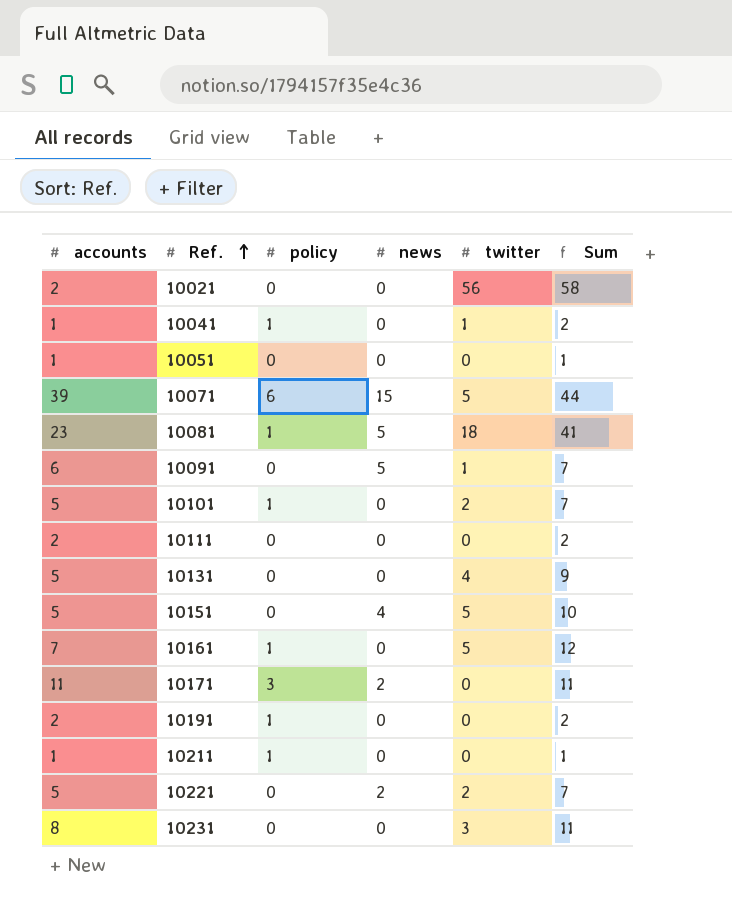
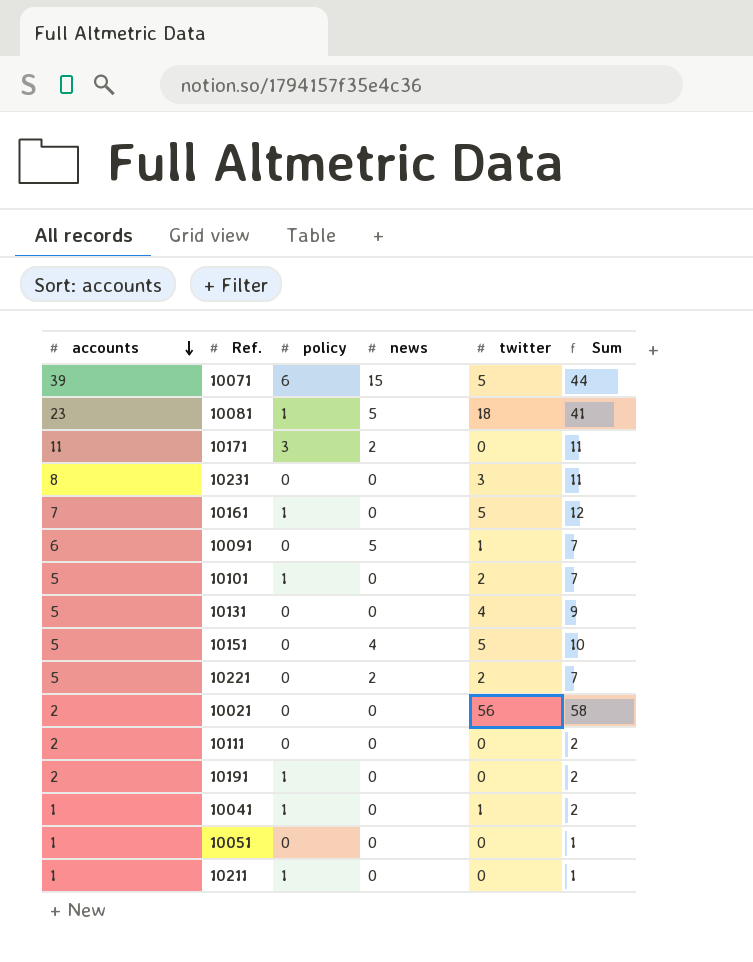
row order: Ref. ascending -> accounts descending

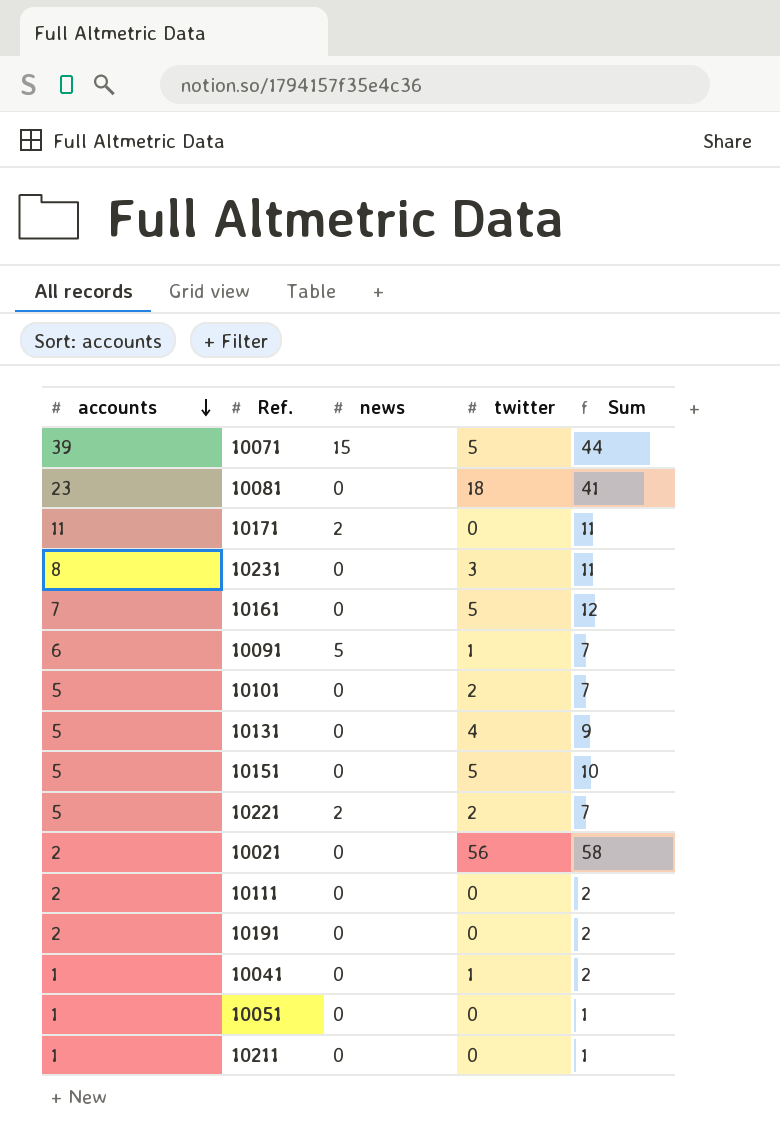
column policy | position: 3 -> none
10081 | news: 5 -> 0
10151 | news: 4 -> 0

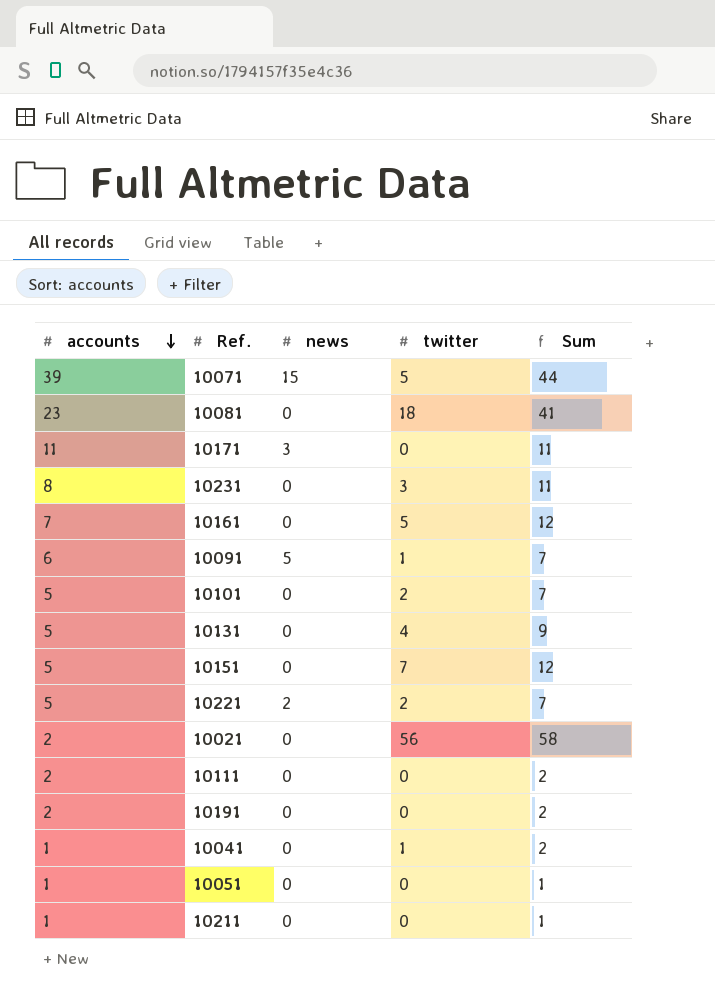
10171 | news: 2 -> 3
10151 | twitter: 5 -> 7
10151 | Sum: 10 -> 12

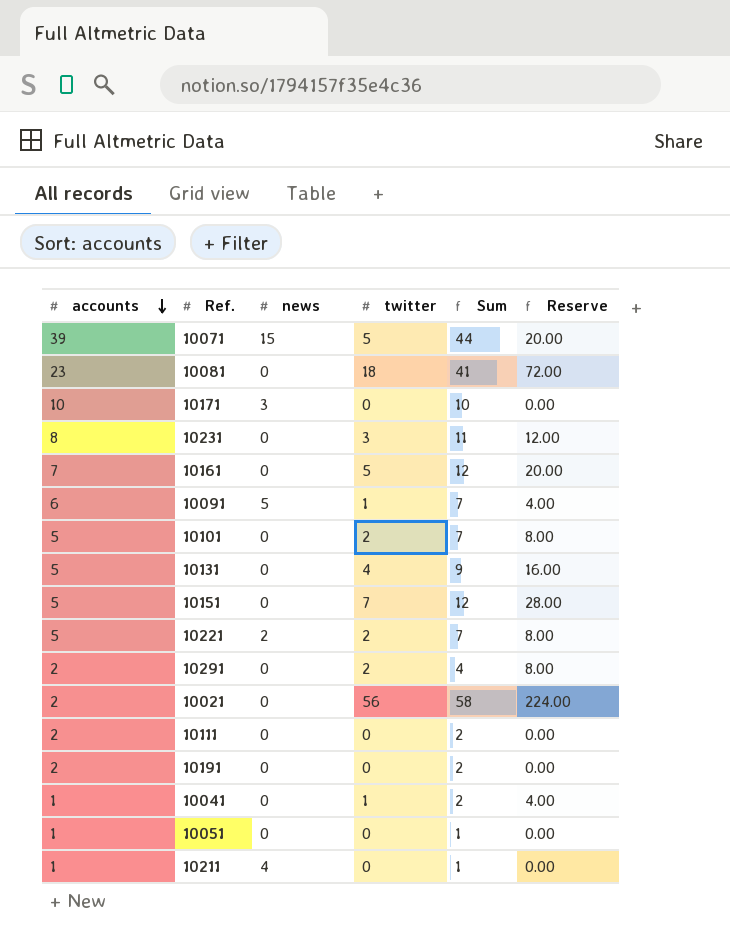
column Reserve | formula: none -> [twitter] * 4
10171 | accounts: 11 -> 10
10171 | Sum: 11 -> 10
row 10291: none -> 2 | 0 | 2 | 4 | 8.00
10211 | news: 0 -> 4

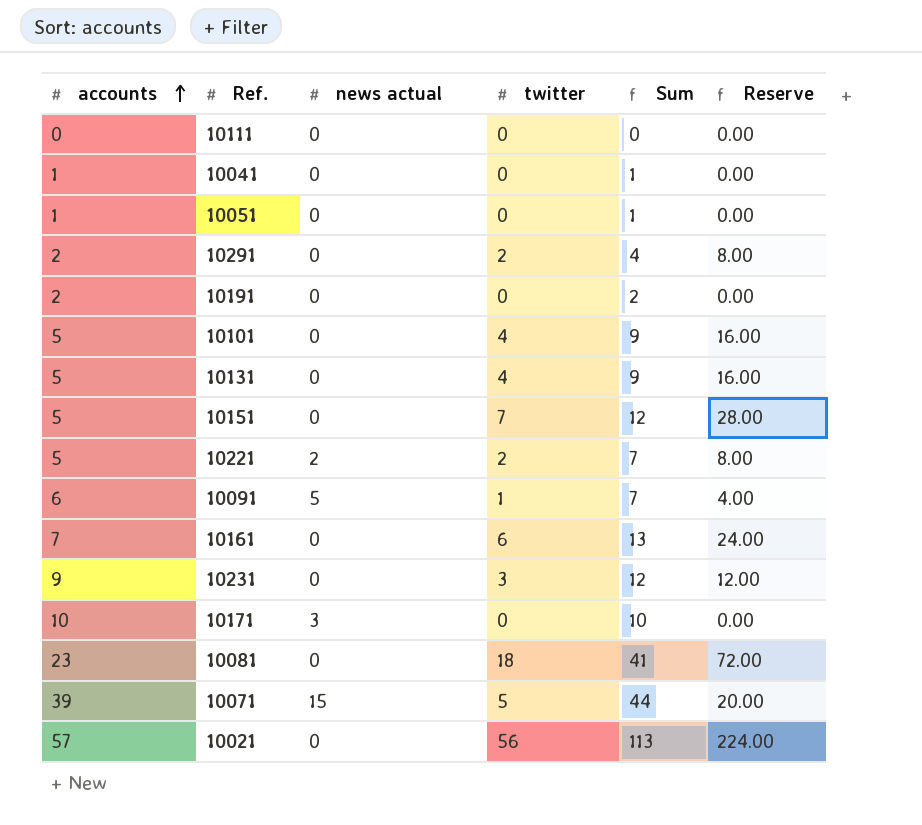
row order: accounts descending -> accounts ascending
column name: news -> news actual
row 10211: 1 | 4 | 0 | 1 | 0.00 -> none
10111 | accounts: 2 -> 0
10111 | Sum: 2 -> 0
10041 | twitter: 1 -> 0
10041 | Sum: 2 -> 1
10041 | Reserve: 4.00 -> 0.00
10101 | twitter: 2 -> 4
10101 | Sum: 7 -> 9
10101 | Reserve: 8.00 -> 16.00
10161 | twitter: 5 -> 6
10161 | Sum: 12 -> 13
10161 | Reserve: 20.00 -> 24.00
10231 | accounts: 8 -> 9
10231 | Sum: 11 -> 12
10021 | accounts: 2 -> 57
10021 | Sum: 58 -> 113

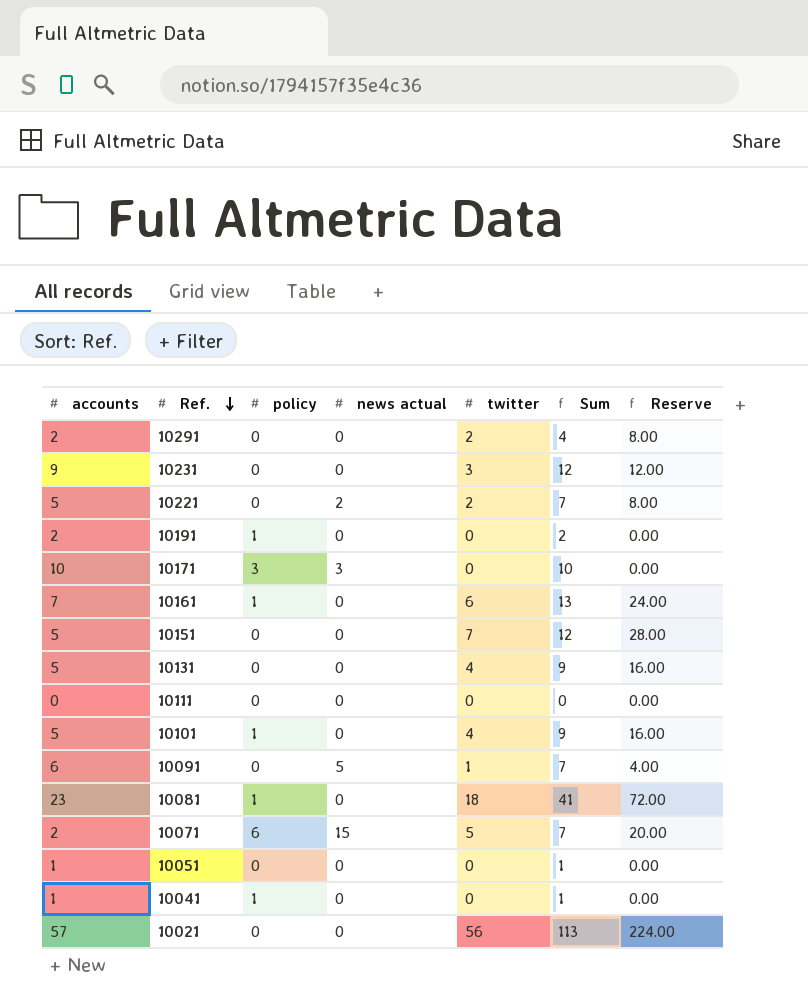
row order: accounts ascending -> Ref. descending
column policy | position: none -> 3
10071 | accounts: 39 -> 2
10071 | Sum: 44 -> 7

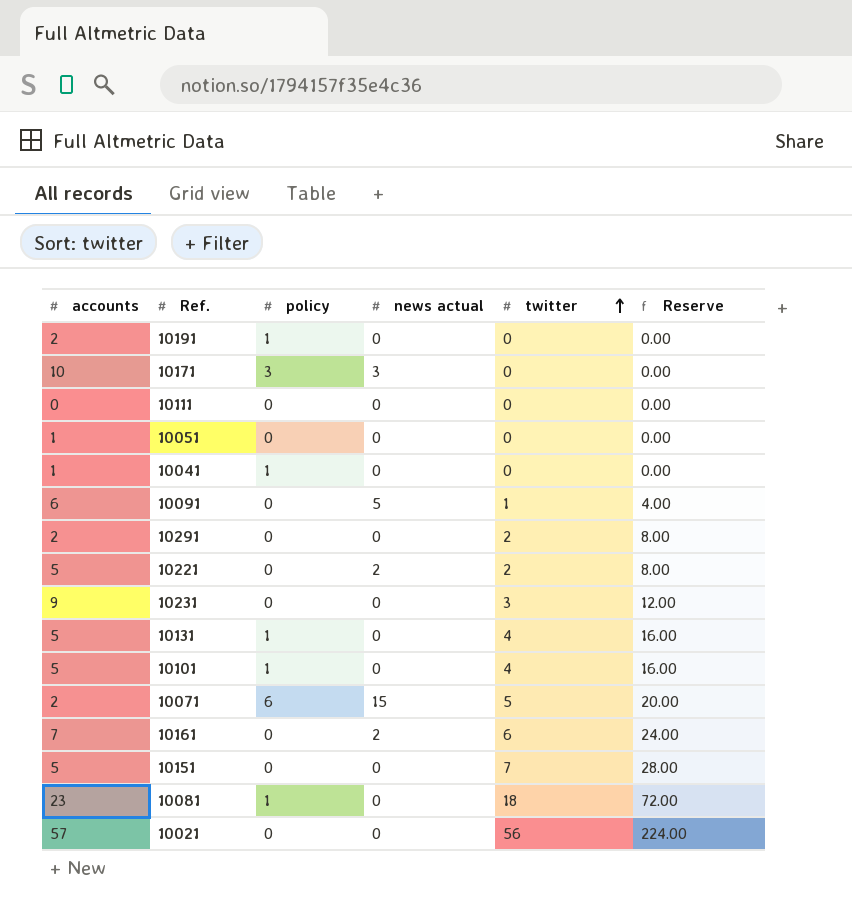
row order: Ref. descending -> twitter ascending
column Sum | formula: [accounts] + [twitter] -> none
10131 | policy: 0 -> 1
10161 | policy: 1 -> 0
10161 | news actual: 0 -> 2

